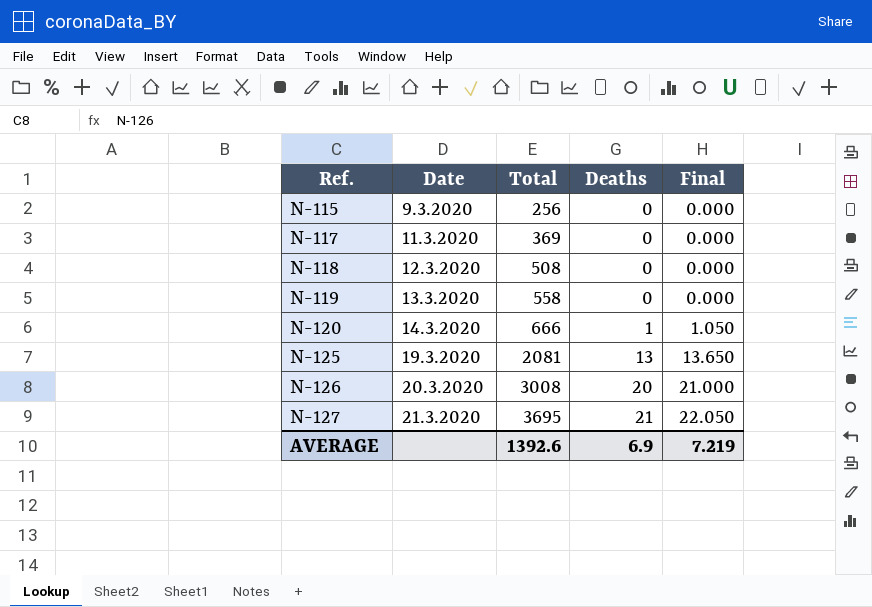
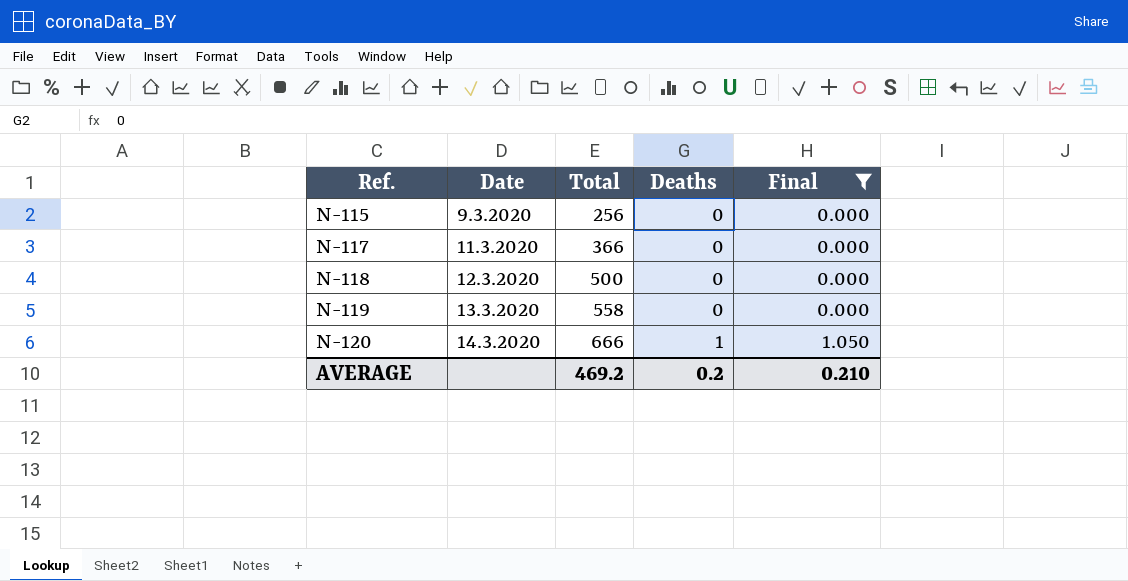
filter: none -> Final <= 1.050
N-117 | Total: 369 -> 366
N-118 | Total: 508 -> 500
AVERAGE | Total: 1392.6 -> 469.2
AVERAGE | Deaths: 6.9 -> 0.2
AVERAGE | Final: 7.219 -> 0.210

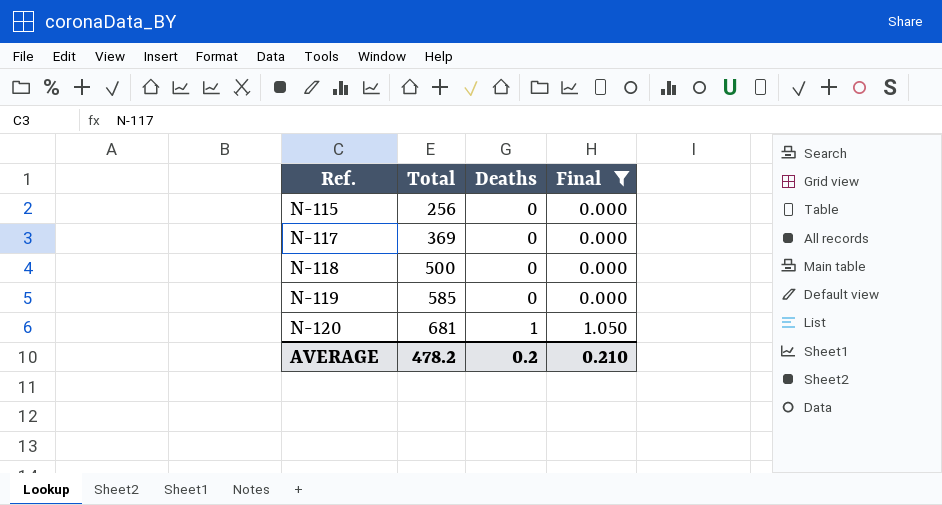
column Date | position: 2 -> none
N-117 | Total: 366 -> 369
N-119 | Total: 558 -> 585
N-120 | Total: 666 -> 681
AVERAGE | Total: 469.2 -> 478.2

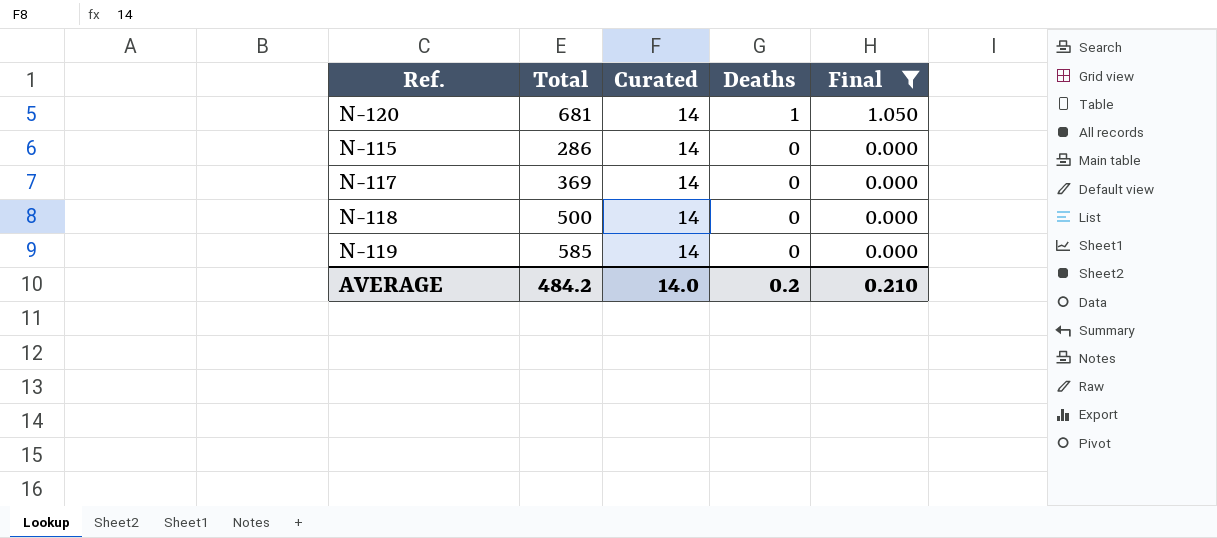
row order: Ref. ascending -> Deaths descending
column Curated | position: none -> 3
N-115 | Total: 256 -> 286
AVERAGE | Total: 478.2 -> 484.2

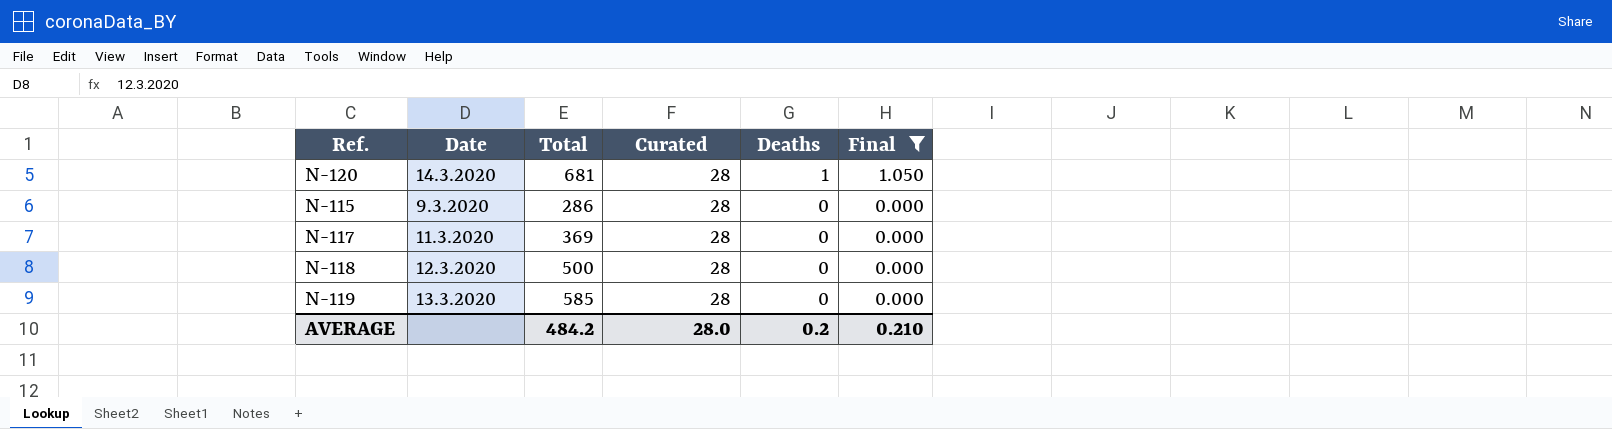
column Date | position: none -> 2
N-120 | Curated: 14 -> 28
N-115 | Curated: 14 -> 28
N-117 | Curated: 14 -> 28
N-118 | Curated: 14 -> 28
N-119 | Curated: 14 -> 28
AVERAGE | Curated: 14.0 -> 28.0

